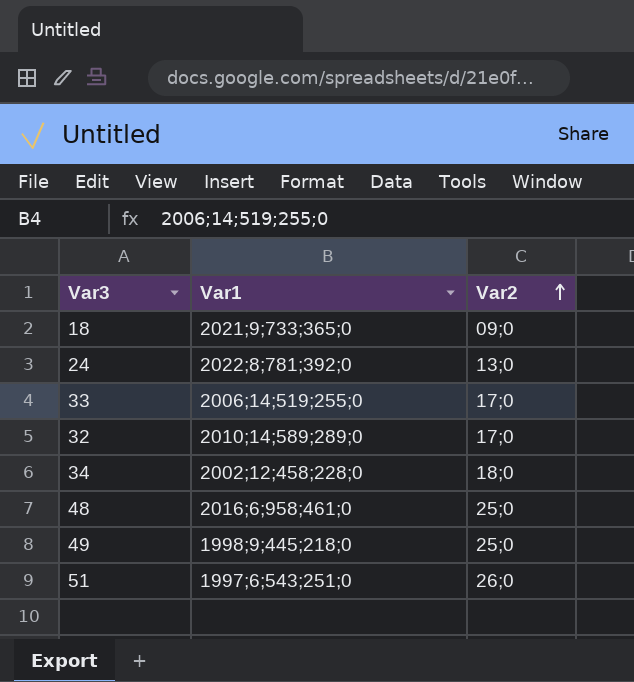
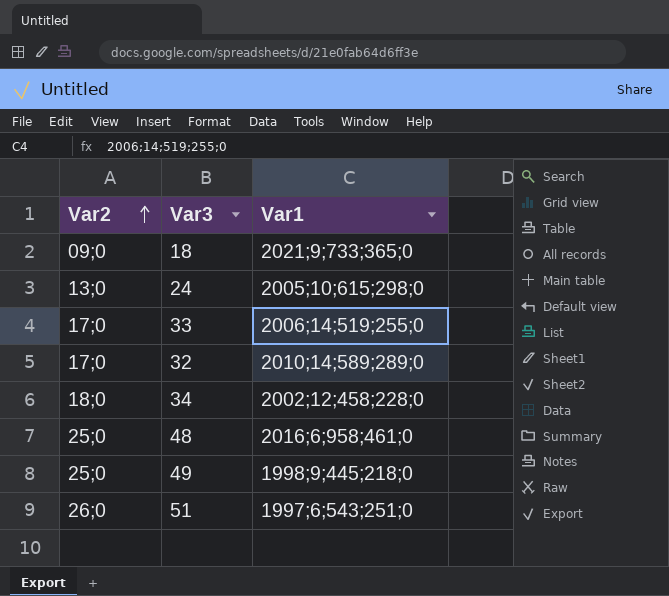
column Var2 | position: 3 -> 1
24 | Var1: 2022;8;781;392;0 -> 2005;10;615;298;0

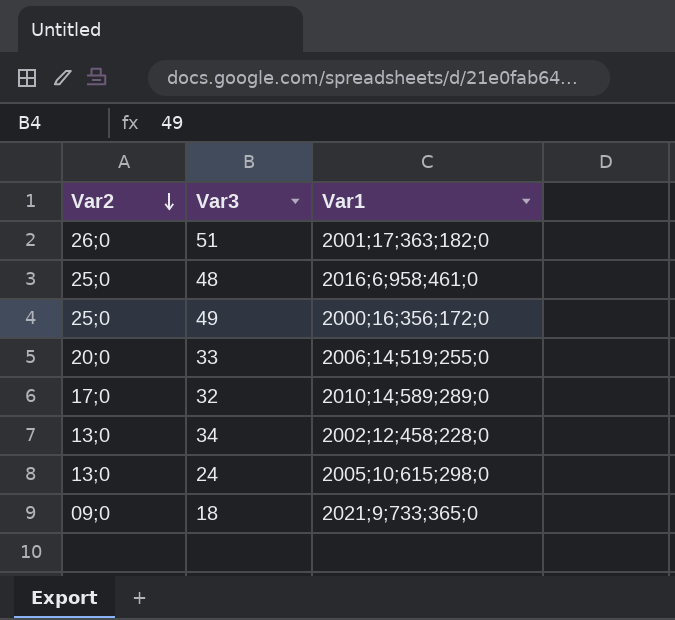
row order: Var2 ascending -> Var2 descending
51 | Var1: 1997;6;543;251;0 -> 2001;17;363;182;0
49 | Var1: 1998;9;445;218;0 -> 2000;16;356;172;0
33 | Var2: 17;0 -> 20;0
34 | Var2: 18;0 -> 13;0

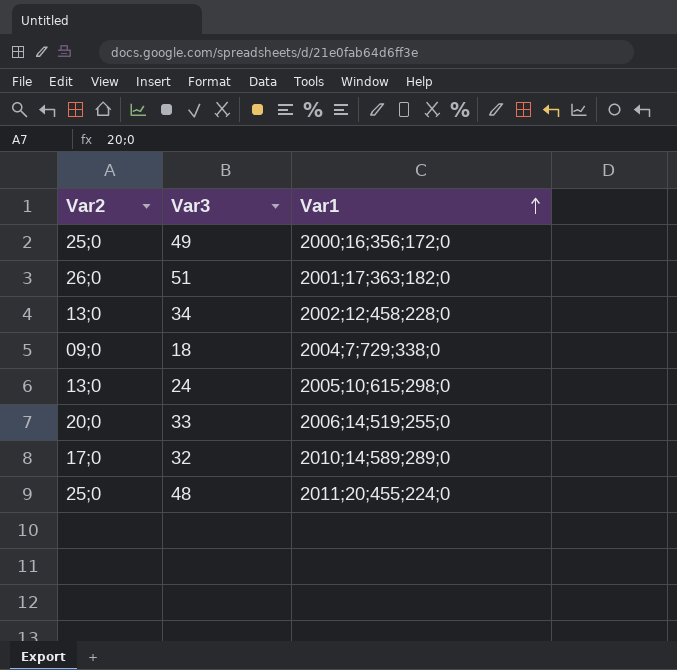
row order: Var2 descending -> Var1 ascending
18 | Var1: 2021;9;733;365;0 -> 2004;7;729;338;0
48 | Var1: 2016;6;958;461;0 -> 2011;20;455;224;0

